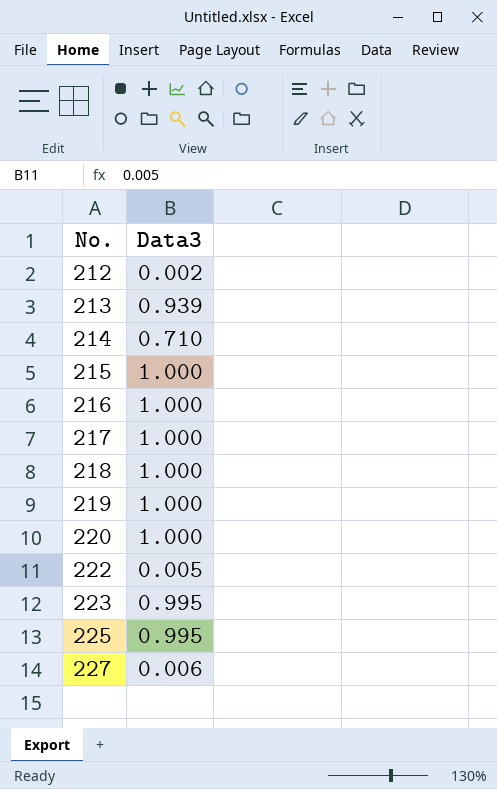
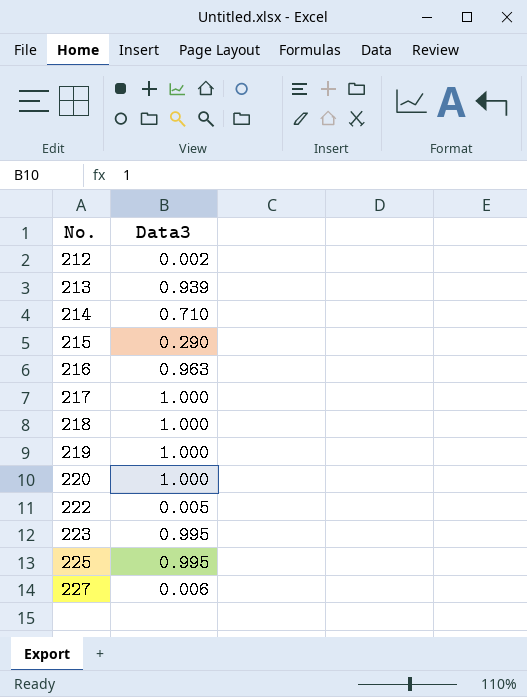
215 | Data3: 1.000 -> 0.290
216 | Data3: 1.000 -> 0.963

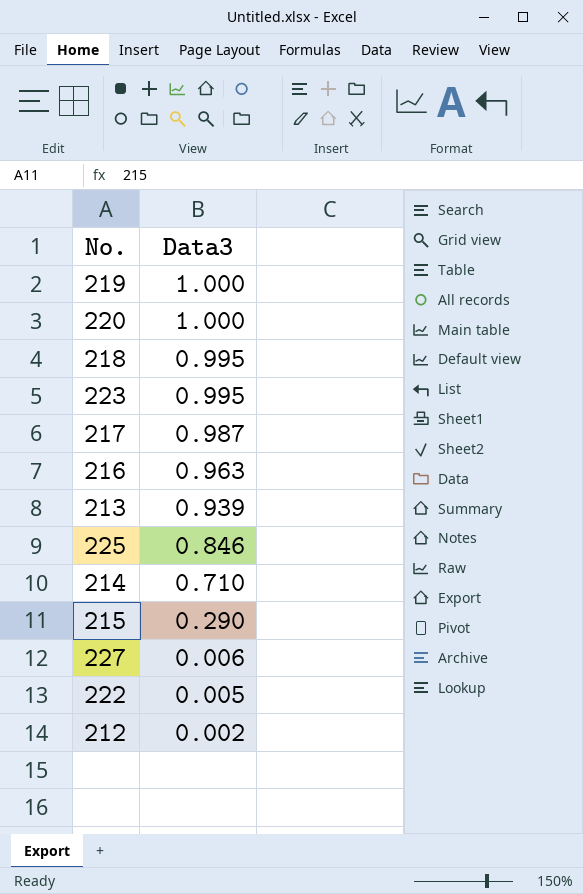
row order: No. ascending -> Data3 descending
218 | Data3: 1.000 -> 0.995
217 | Data3: 1.000 -> 0.987
225 | Data3: 0.995 -> 0.846

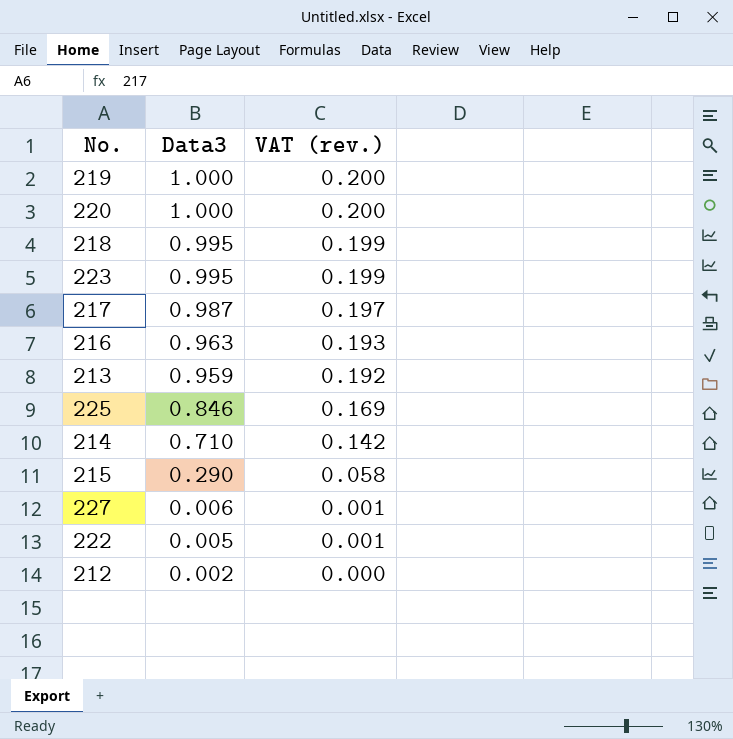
column VAT (rev.) | formula: none -> [Data3] * 0.2
213 | Data3: 0.939 -> 0.959

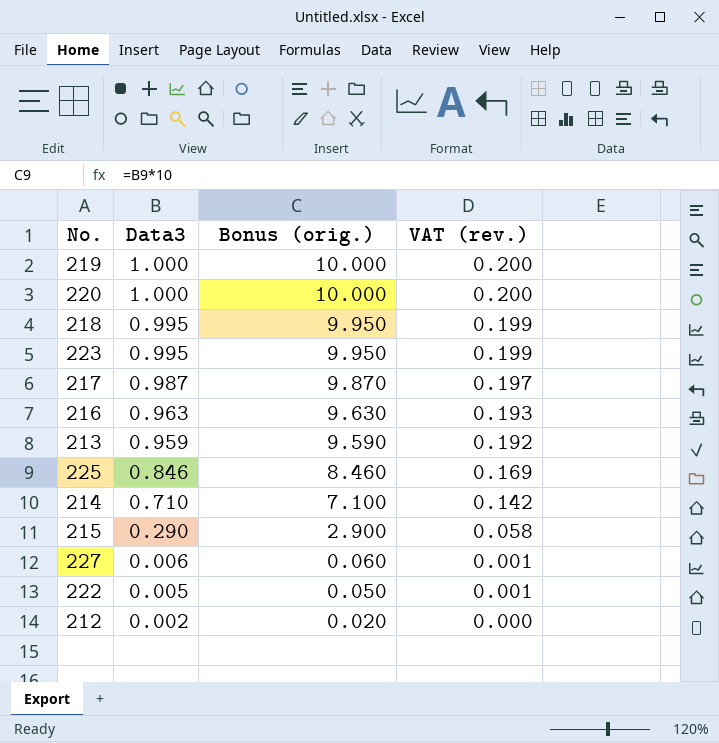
column Bonus (orig.) | formula: none -> [Data3] * 10

